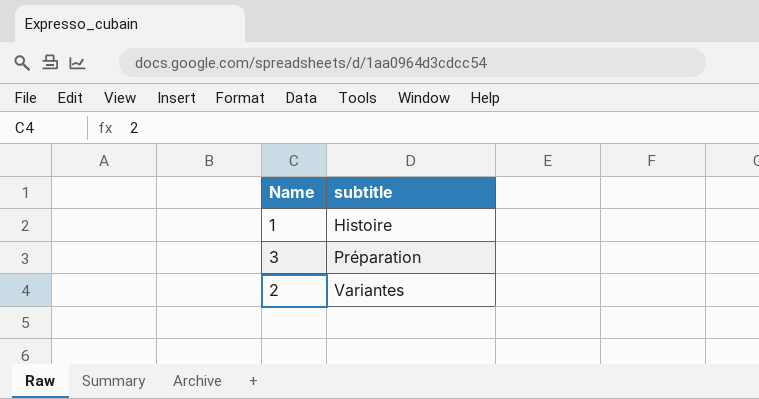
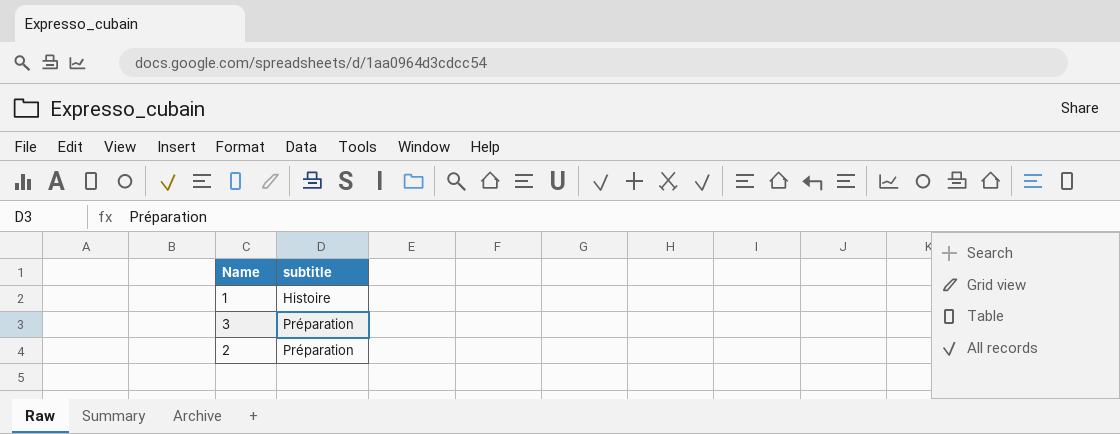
2 | subtitle: Variantes -> Préparation

